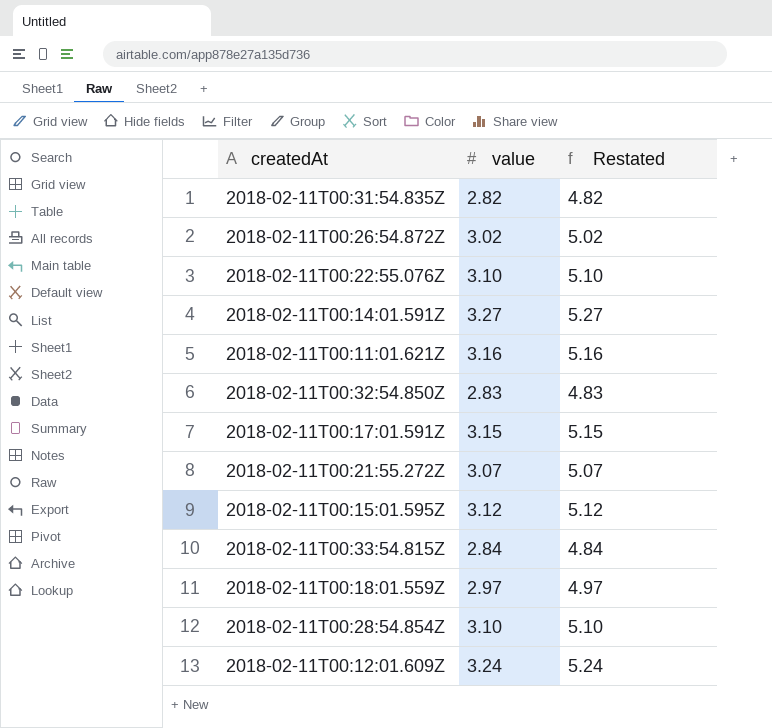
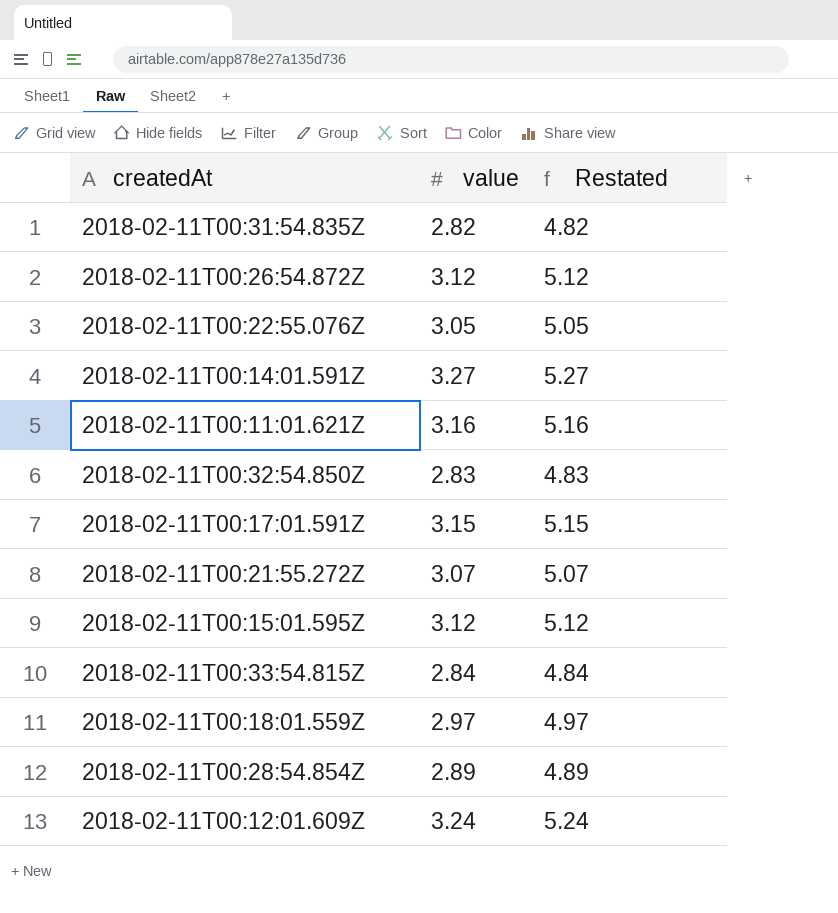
2018-02-11T00:26:54.872Z | value: 3.02 -> 3.12
2018-02-11T00:26:54.872Z | Restated: 5.02 -> 5.12
2018-02-11T00:22:55.076Z | value: 3.10 -> 3.05
2018-02-11T00:22:55.076Z | Restated: 5.10 -> 5.05
2018-02-11T00:28:54.854Z | value: 3.10 -> 2.89
2018-02-11T00:28:54.854Z | Restated: 5.10 -> 4.89

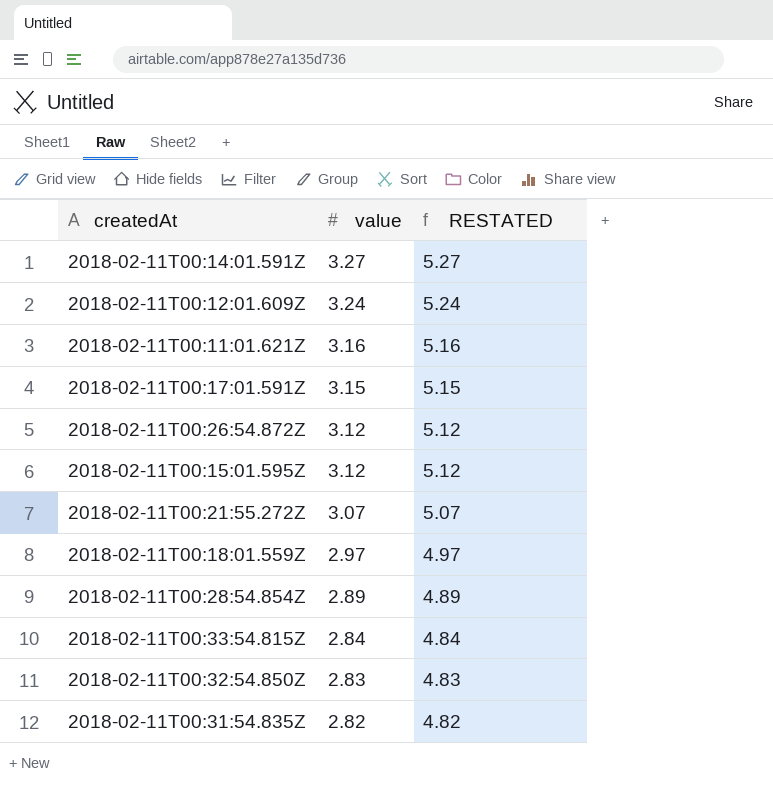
row order: none -> value descending
column name: Restated -> RESTATED
row 2018-02-11T00:22:55.076Z: 3.05 | 5.05 -> none

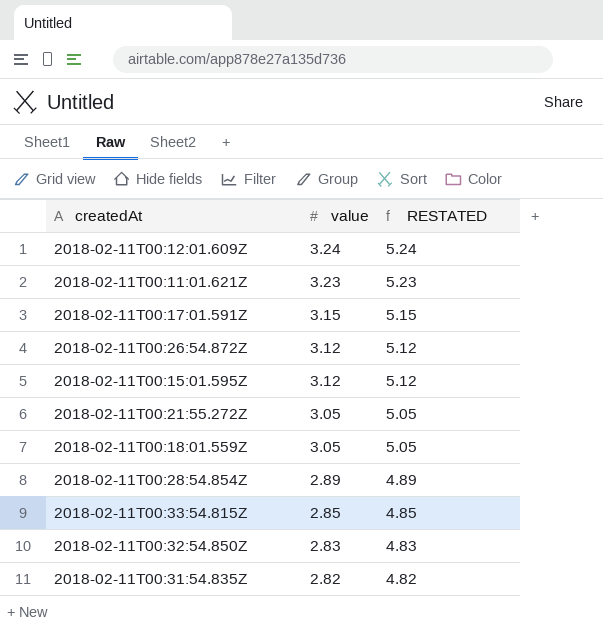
row 2018-02-11T00:14:01.591Z: 3.27 | 5.27 -> none
2018-02-11T00:11:01.621Z | value: 3.16 -> 3.23
2018-02-11T00:11:01.621Z | RESTATED: 5.16 -> 5.23
2018-02-11T00:21:55.272Z | value: 3.07 -> 3.05
2018-02-11T00:21:55.272Z | RESTATED: 5.07 -> 5.05
2018-02-11T00:18:01.559Z | value: 2.97 -> 3.05
2018-02-11T00:18:01.559Z | RESTATED: 4.97 -> 5.05
2018-02-11T00:33:54.815Z | value: 2.84 -> 2.85
2018-02-11T00:33:54.815Z | RESTATED: 4.84 -> 4.85

